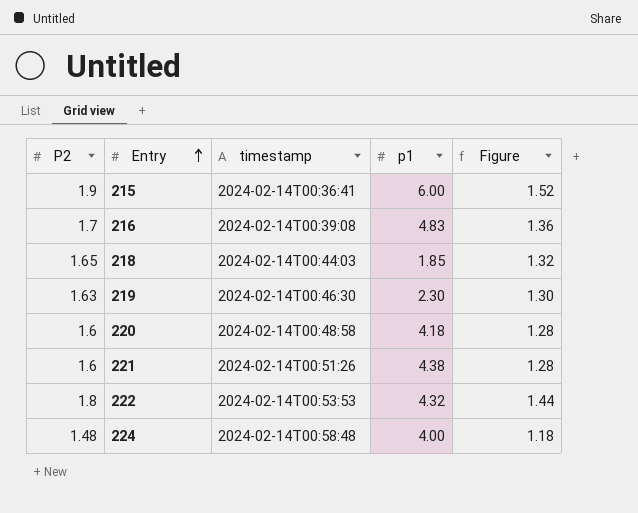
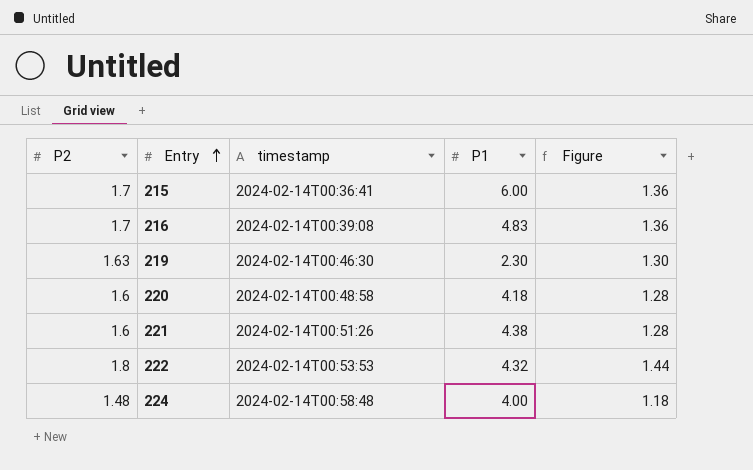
column name: p1 -> P1
row 218: 1.65 | 2024-02-14T00:44:03 | 1.85 | 1.32 -> none
215 | P2: 1.9 -> 1.7
215 | Figure: 1.52 -> 1.36

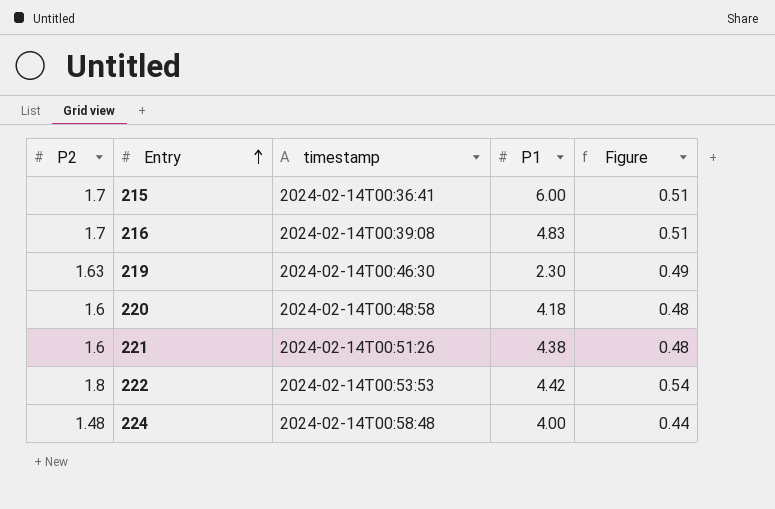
column Figure | formula: [P2] * 0.8 -> [P2] * 0.3
222 | P1: 4.32 -> 4.42

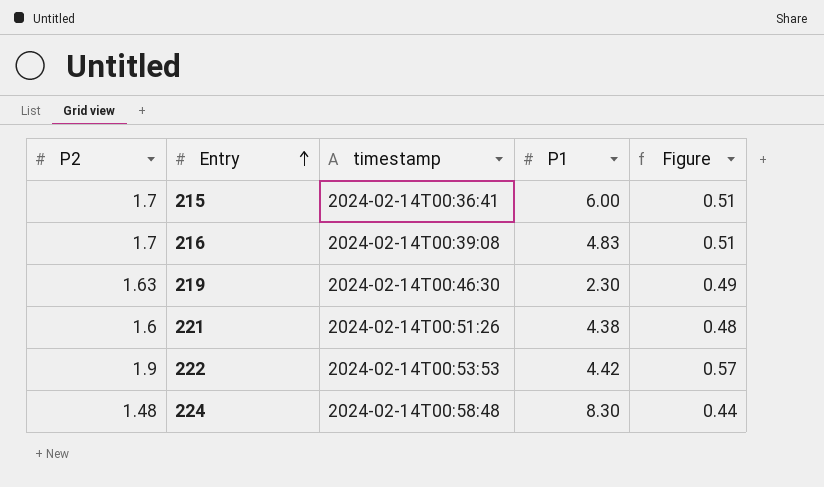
row 220: 1.6 | 2024-02-14T00:48:58 | 4.18 | 0.48 -> none
222 | P2: 1.8 -> 1.9
222 | Figure: 0.54 -> 0.57
224 | P1: 4.00 -> 8.30

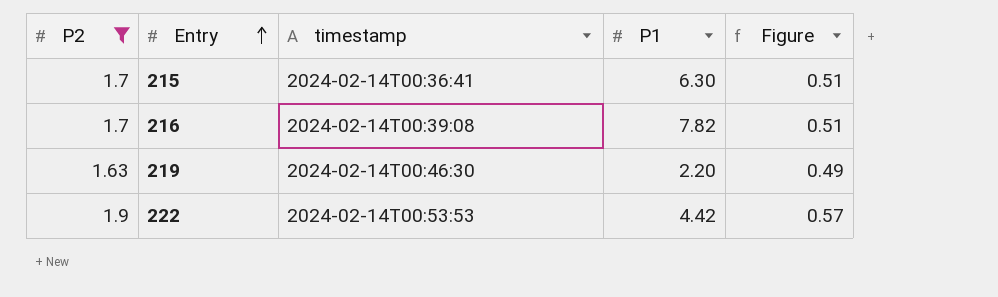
filter: none -> P2 >= 1.63
215 | P1: 6.00 -> 6.30
216 | P1: 4.83 -> 7.82
219 | P1: 2.30 -> 2.20

